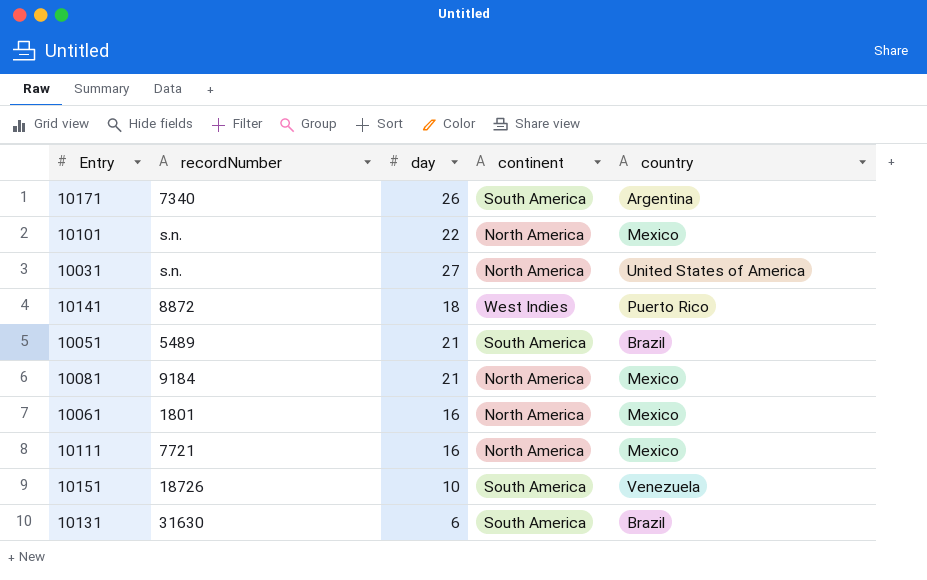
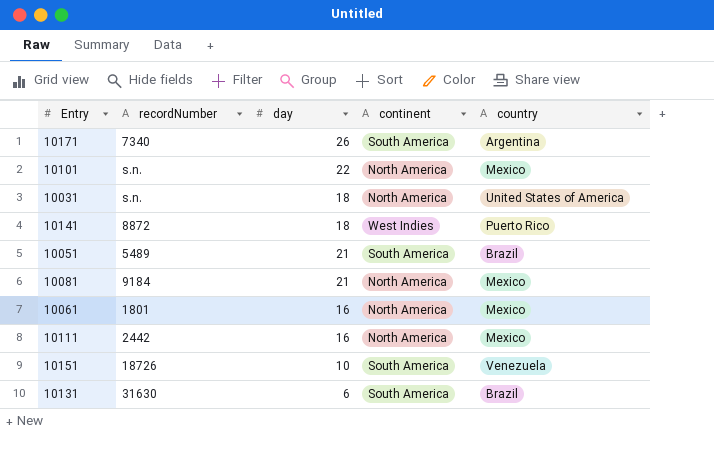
10031 | day: 27 -> 18
10111 | recordNumber: 7721 -> 2442

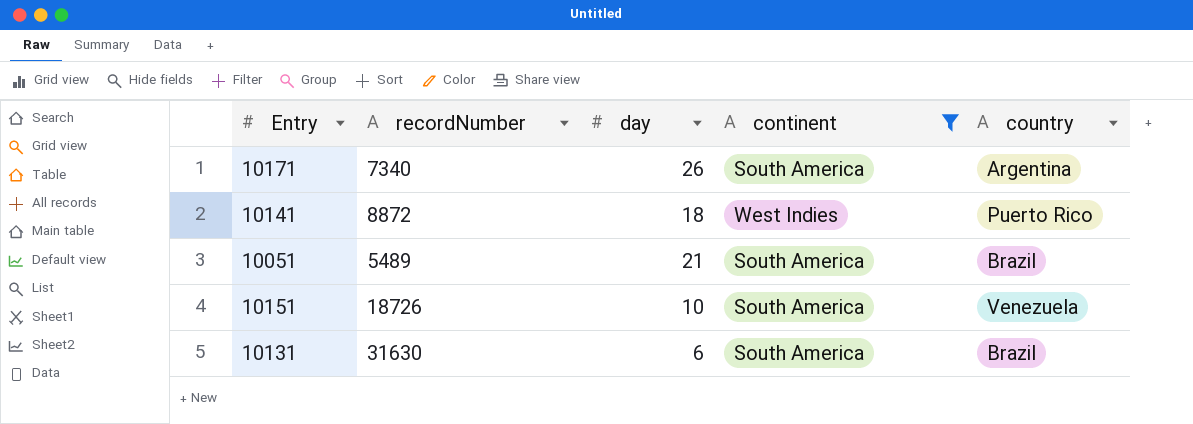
filter: none -> continent != North America

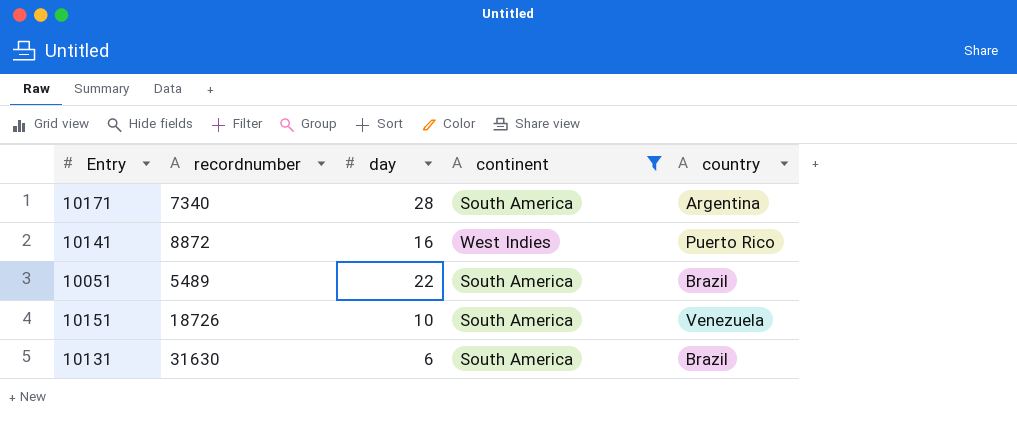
column name: recordNumber -> recordnumber
10171 | day: 26 -> 28
10141 | day: 18 -> 16
10051 | day: 21 -> 22

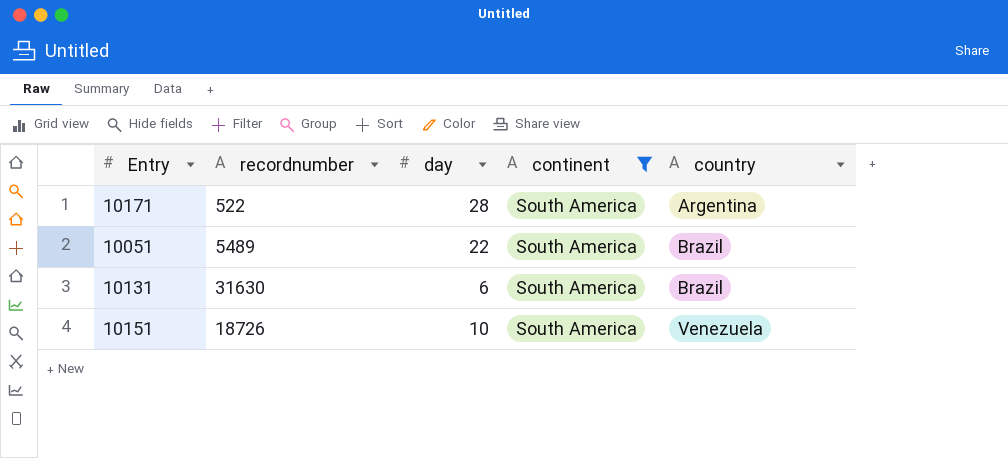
row order: none -> country ascending
row 10141: 8872 | 16 | West Indies | Puerto Rico -> none
10171 | recordnumber: 7340 -> 522

